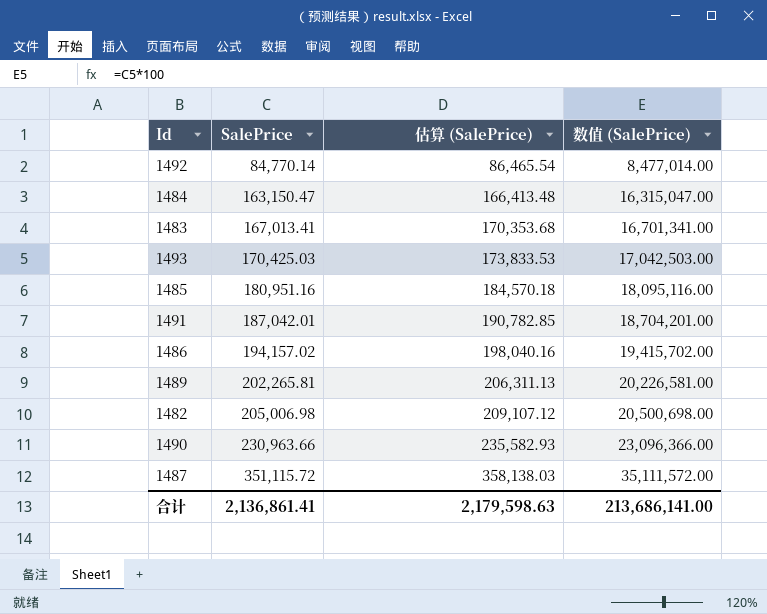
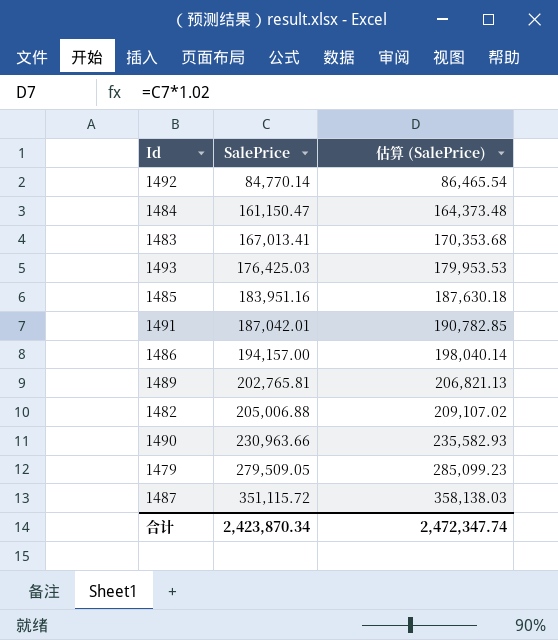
column 数值 (SalePrice) | formula: [SalePrice] * 100 -> none
1484 | SalePrice: 163,150.47 -> 161,150.47
1484 | 估算 (SalePrice): 166,413.48 -> 164,373.48
1493 | SalePrice: 170,425.03 -> 176,425.03
1493 | 估算 (SalePrice): 173,833.53 -> 179,953.53
1485 | SalePrice: 180,951.16 -> 183,951.16
1485 | 估算 (SalePrice): 184,570.18 -> 187,630.18
1486 | SalePrice: 194,157.02 -> 194,157.00
1486 | 估算 (SalePrice): 198,040.16 -> 198,040.14
1489 | SalePrice: 202,265.81 -> 202,765.81
1489 | 估算 (SalePrice): 206,311.13 -> 206,821.13
1482 | SalePrice: 205,006.98 -> 205,006.88
1482 | 估算 (SalePrice): 209,107.12 -> 209,107.02
row 1479: none -> 279,509.05 | 285,099.23
合计 | SalePrice: 2,136,861.41 -> 2,423,870.34
合计 | 估算 (SalePrice): 2,179,598.63 -> 2,472,347.74

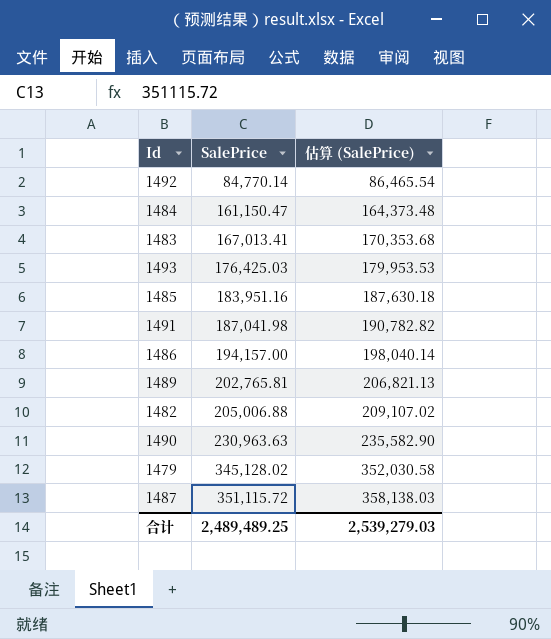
1491 | SalePrice: 187,042.01 -> 187,041.98
1491 | 估算 (SalePrice): 190,782.85 -> 190,782.82
1490 | SalePrice: 230,963.66 -> 230,963.63
1490 | 估算 (SalePrice): 235,582.93 -> 235,582.90
1479 | SalePrice: 279,509.05 -> 345,128.02
1479 | 估算 (SalePrice): 285,099.23 -> 352,030.58
合计 | SalePrice: 2,423,870.34 -> 2,489,489.25
合计 | 估算 (SalePrice): 2,472,347.74 -> 2,539,279.03

